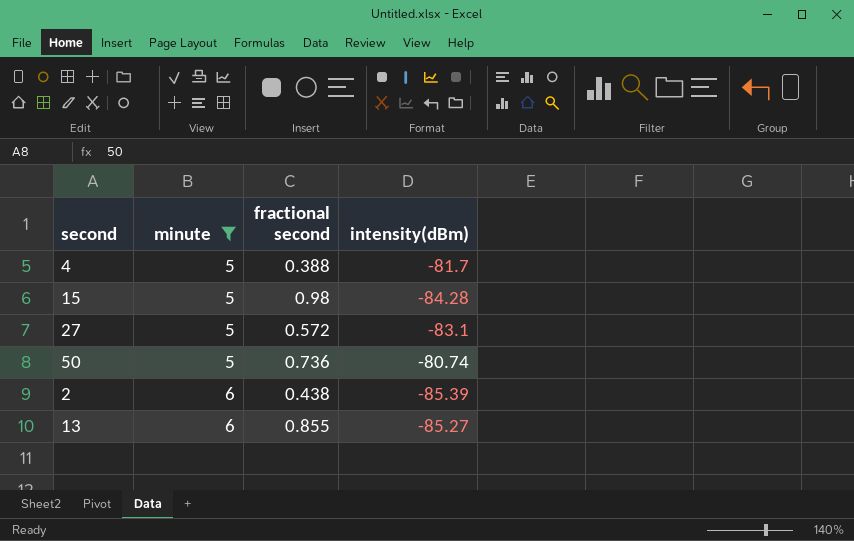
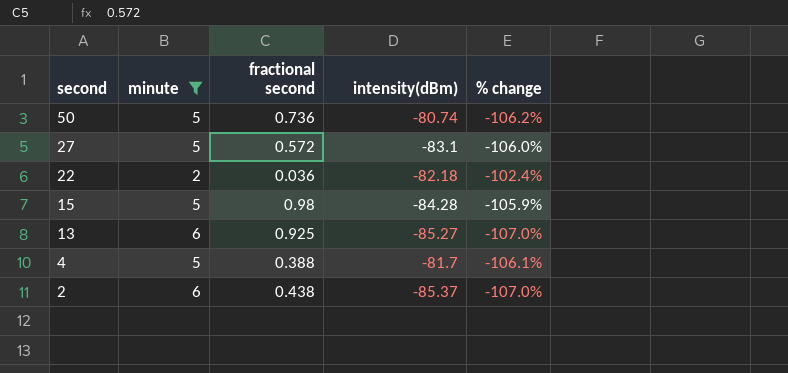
row order: minute ascending -> second descending
column % change | formula: none -> ([minute] - [intensity(dBm)]) / [intensity(dBm)]
row 22: none -> 2 | 0.036 | -82.18 | -102.4%
13 | fractional second: 0.855 -> 0.925
2 | intensity(dBm): -85.39 -> -85.37

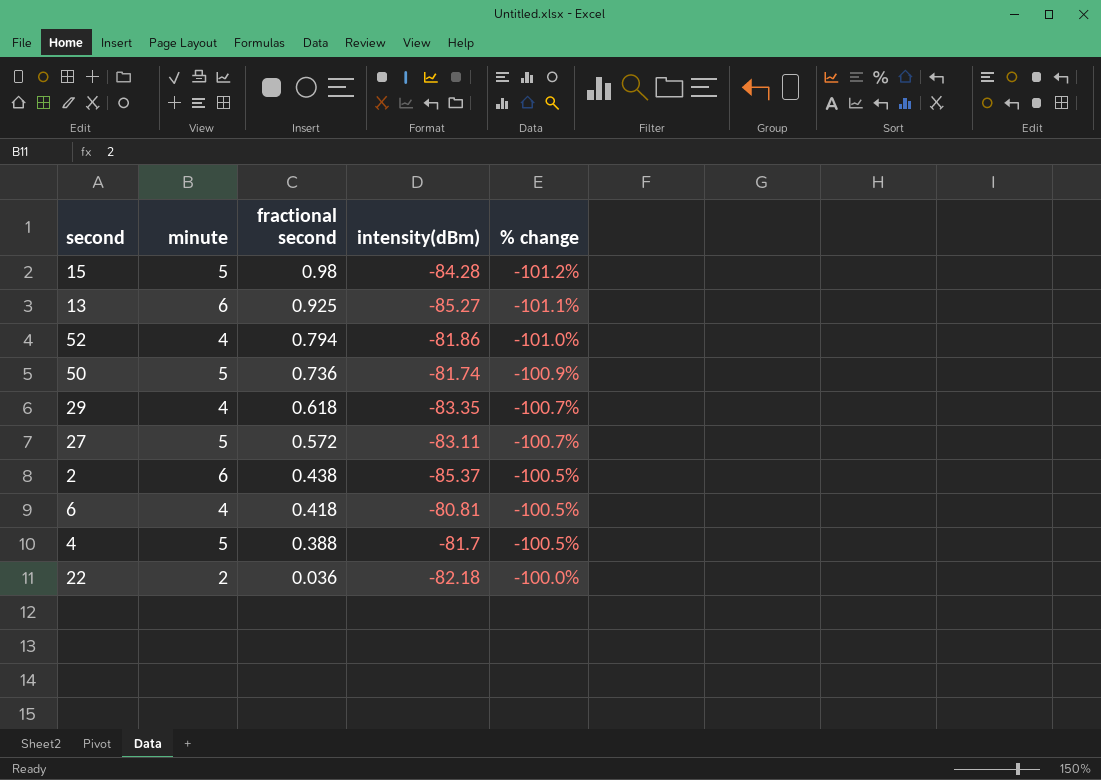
filter: minute != 4 -> none
row order: second descending -> fractional second descending
column % change | formula: ([minute] - [intensity(dBm)]) / [intensity(dBm)] -> ([fractional second] - [intensity(dBm)]) / [intensity(dBm)]
50 | intensity(dBm): -80.74 -> -81.74
27 | intensity(dBm): -83.1 -> -83.11

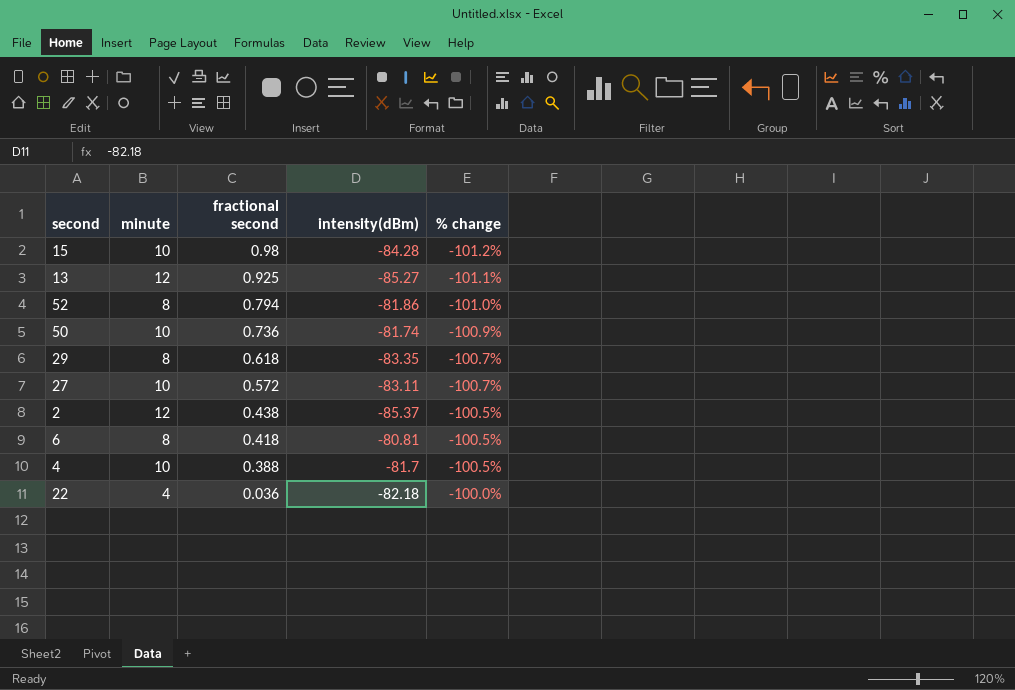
15 | minute: 5 -> 10
13 | minute: 6 -> 12
52 | minute: 4 -> 8
50 | minute: 5 -> 10
29 | minute: 4 -> 8
27 | minute: 5 -> 10
2 | minute: 6 -> 12
6 | minute: 4 -> 8
4 | minute: 5 -> 10
22 | minute: 2 -> 4

